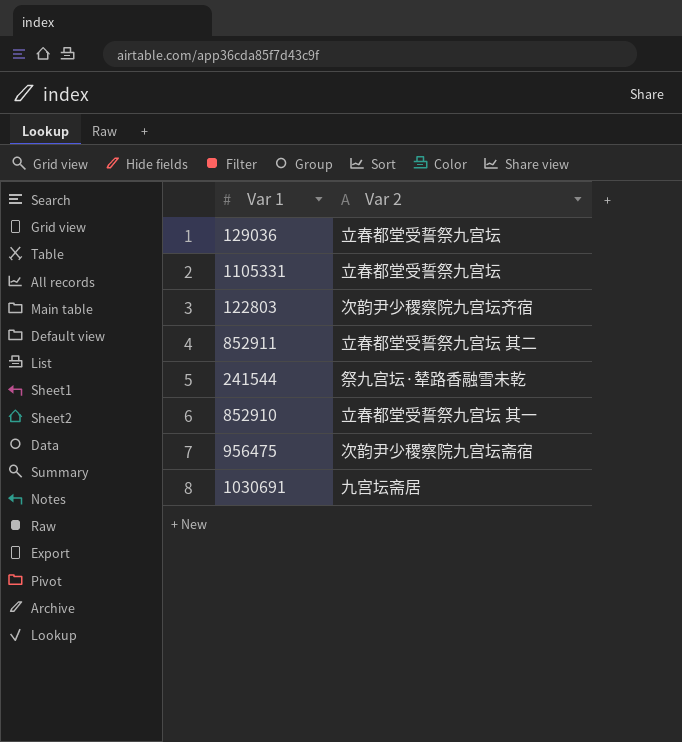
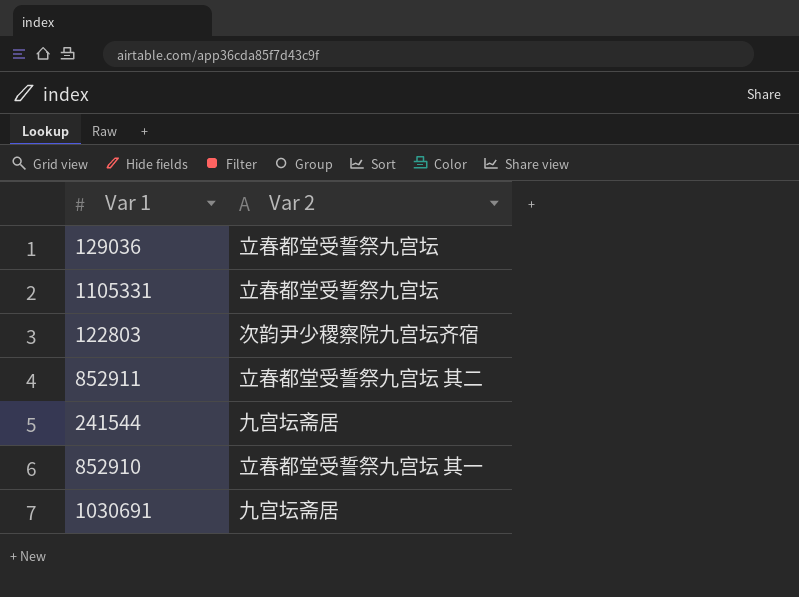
row 956475: 次韵尹少稷察院九宫坛斋宿 -> none
241544 | Var 2: 祭九宫坛·辇路香融雪未乾 -> 九宫坛斋居

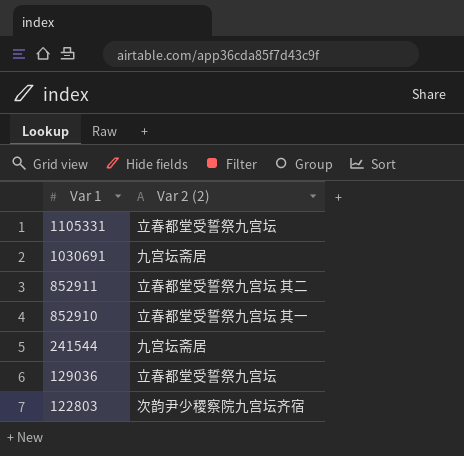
row order: none -> Var 1 descending
column name: Var 2 -> Var 2 (2)

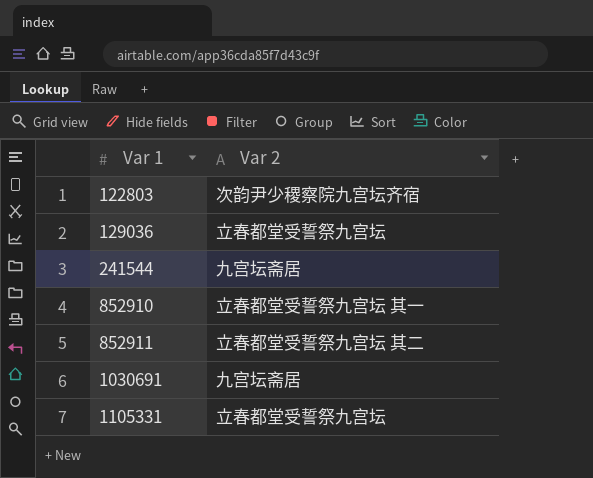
row order: Var 1 descending -> Var 1 ascending
column name: Var 2 (2) -> Var 2

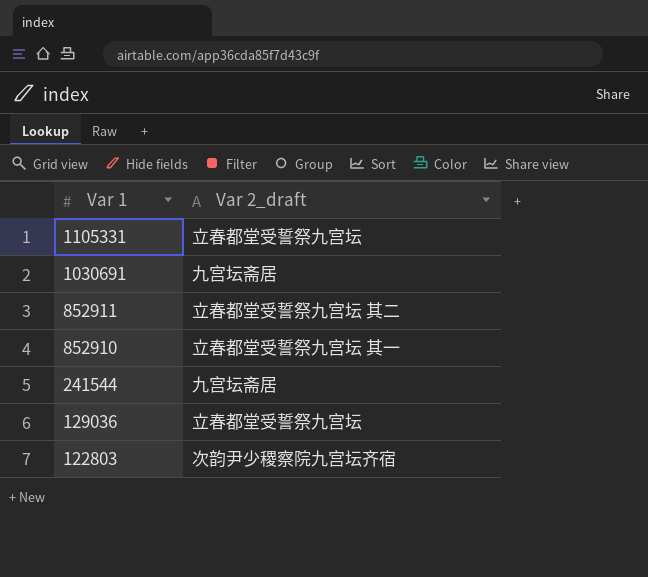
row order: Var 1 ascending -> Var 1 descending
column name: Var 2 -> Var 2_draft

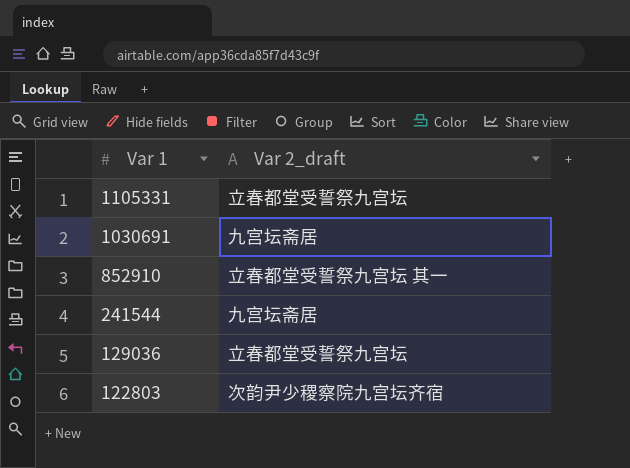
row 852911: 立春都堂受誓祭九宫坛 其二 -> none

